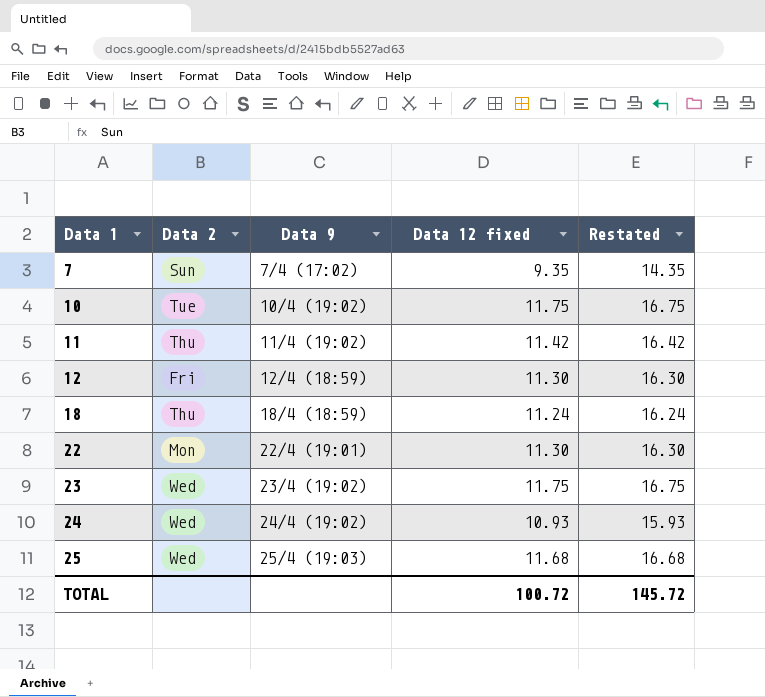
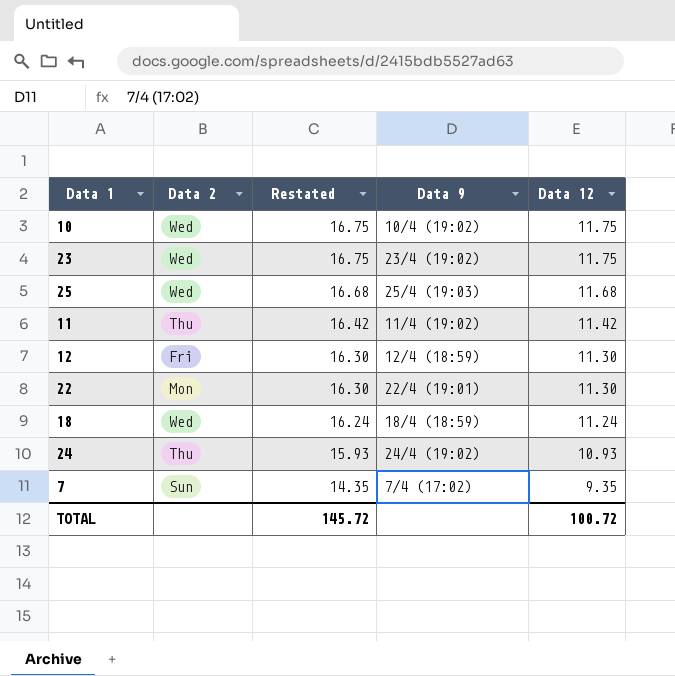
row order: Data 1 ascending -> Restated descending
column Restated | position: 5 -> 3
column name: Data 12 fixed -> Data 12
10 | Data 2: Tue -> Wed
18 | Data 2: Thu -> Wed
24 | Data 2: Wed -> Thu

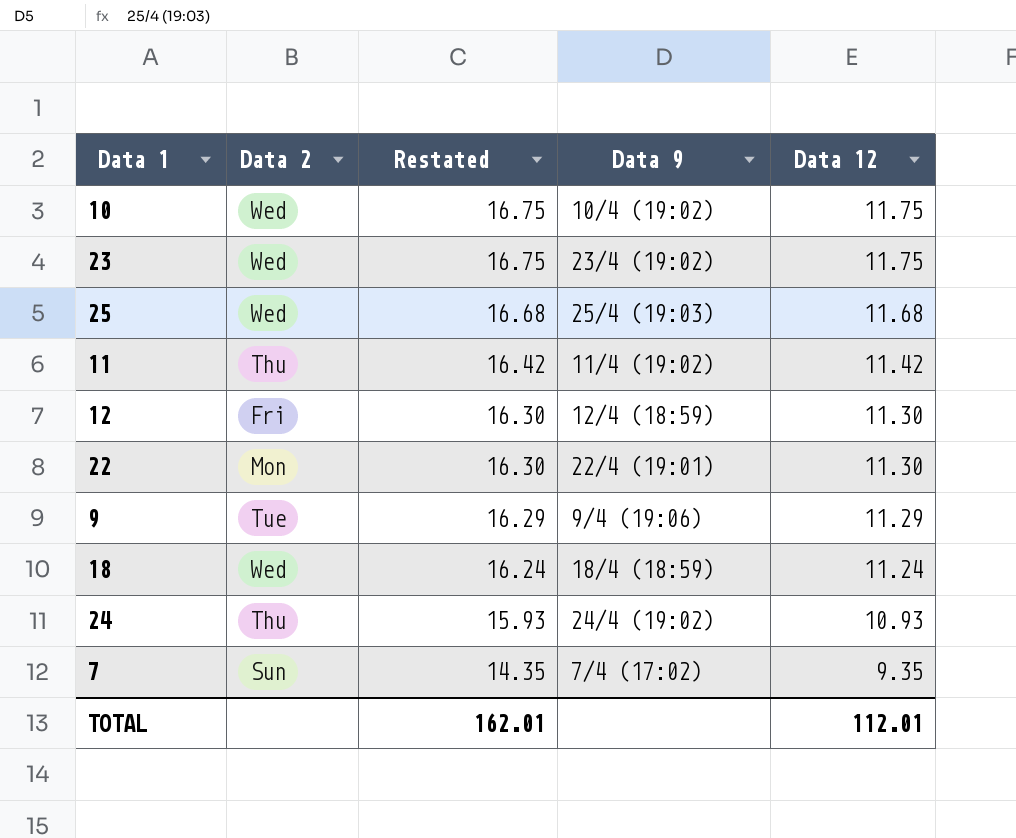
row 9: none -> Tue | 16.29 | 9/4 (19:06) | 11.29
TOTAL | Restated: 145.72 -> 162.01
TOTAL | Data 12: 100.72 -> 112.01

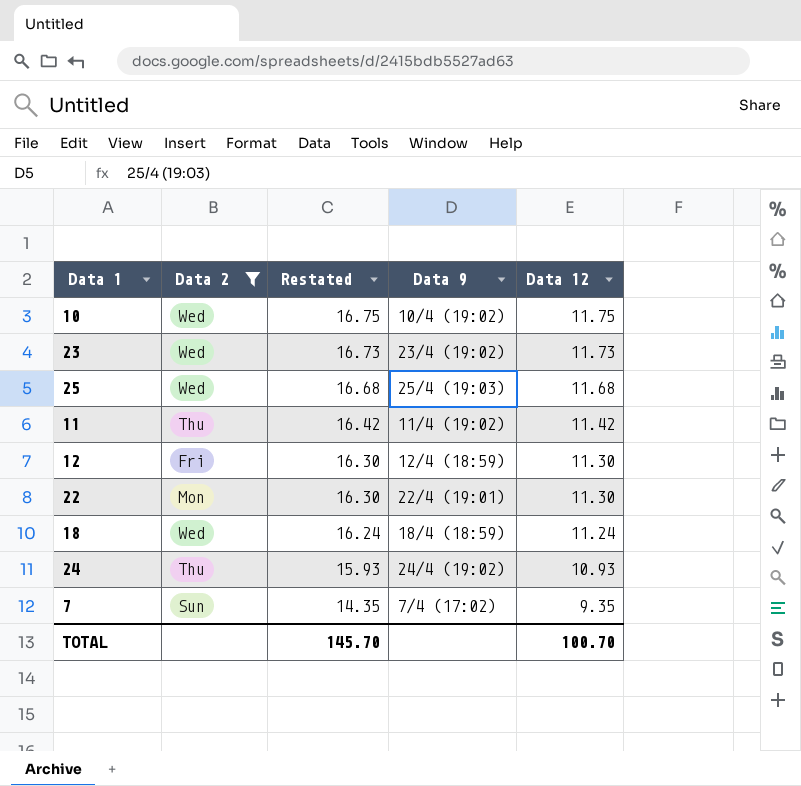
filter: none -> Data 2 != Tue
23 | Restated: 16.75 -> 16.73
23 | Data 12: 11.75 -> 11.73
TOTAL | Restated: 162.01 -> 145.70
TOTAL | Data 12: 112.01 -> 100.70

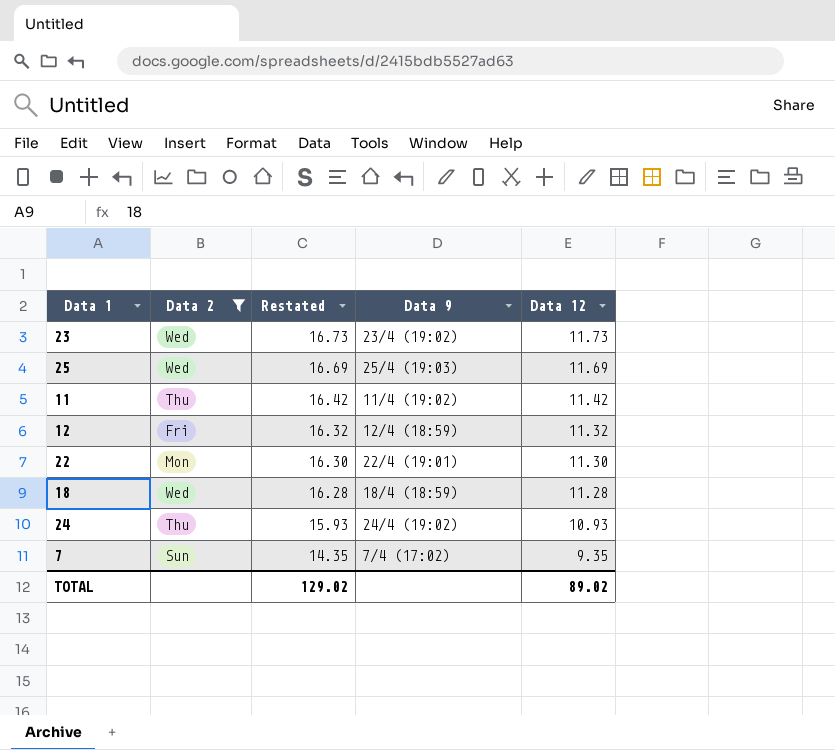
row 10: Wed | 16.75 | 10/4 (19:02) | 11.75 -> none
25 | Restated: 16.68 -> 16.69
25 | Data 12: 11.68 -> 11.69
12 | Restated: 16.30 -> 16.32
12 | Data 12: 11.30 -> 11.32
18 | Restated: 16.24 -> 16.28
18 | Data 12: 11.24 -> 11.28
TOTAL | Restated: 145.70 -> 129.02
TOTAL | Data 12: 100.70 -> 89.02

